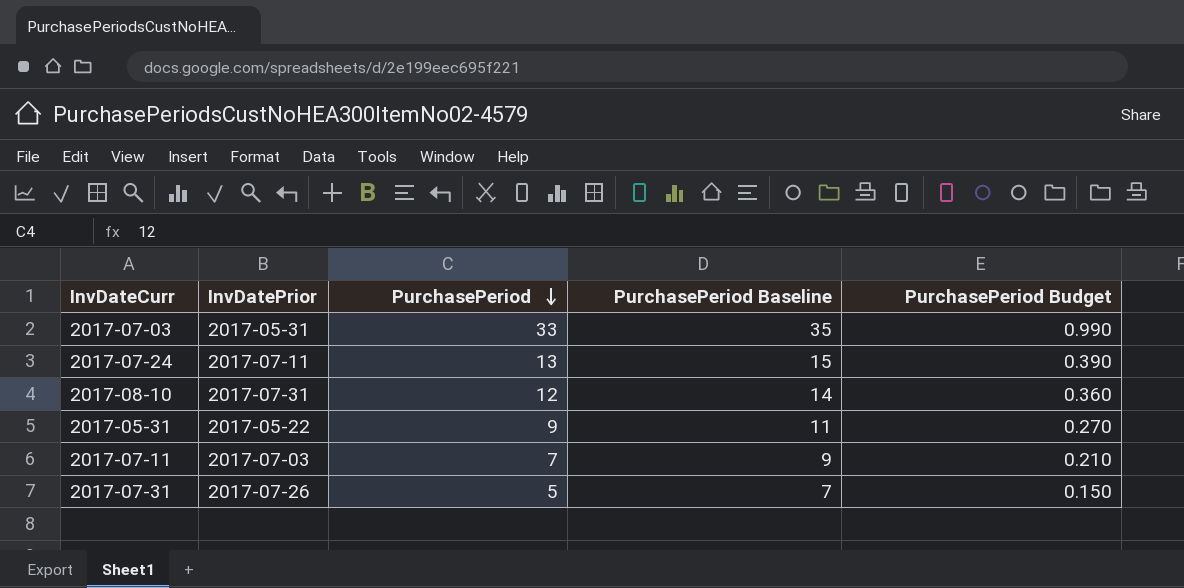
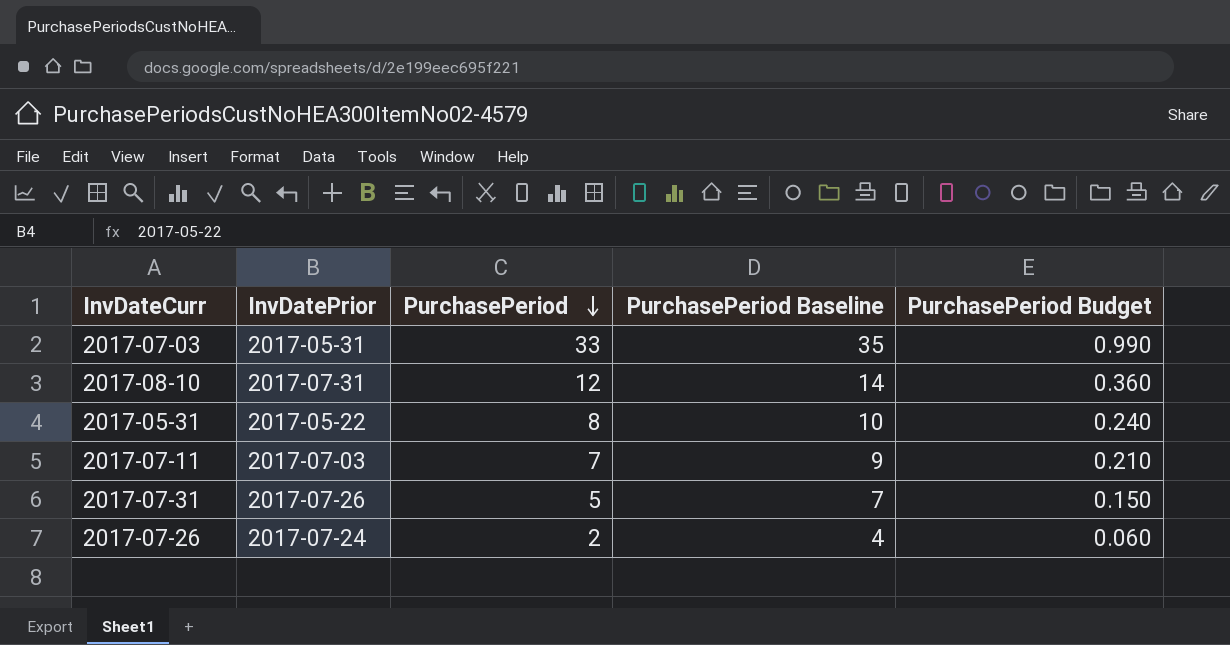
row 2017-07-24: 2017-07-11 | 13 | 15 | 0.390 -> none
2017-05-31 | PurchasePeriod: 9 -> 8
2017-05-31 | PurchasePeriod Baseline: 11 -> 10
2017-05-31 | PurchasePeriod Budget: 0.270 -> 0.240
row 2017-07-26: none -> 2017-07-24 | 2 | 4 | 0.060

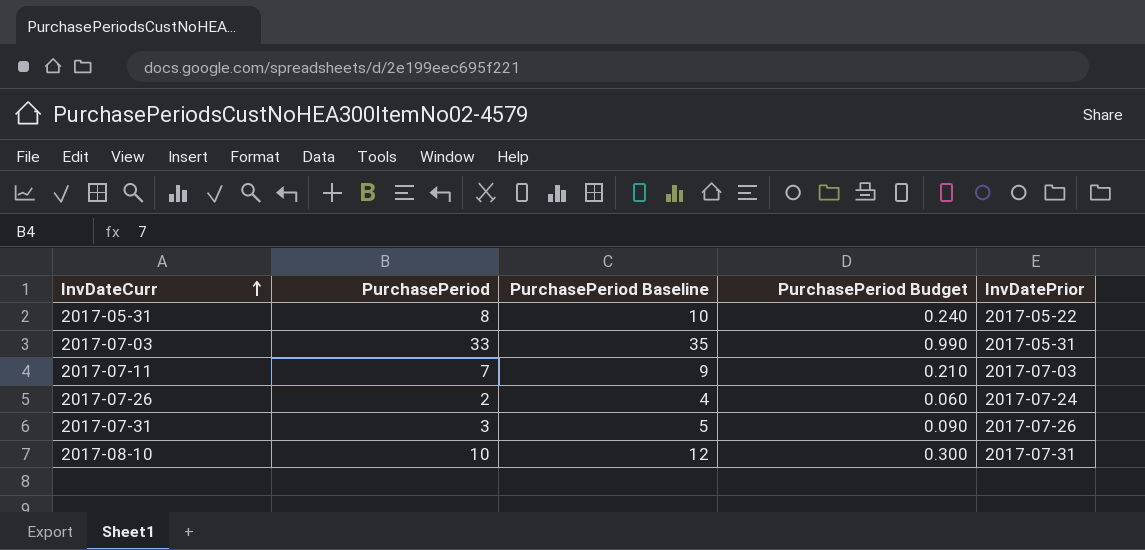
row order: PurchasePeriod descending -> InvDateCurr ascending
column InvDatePrior | position: 2 -> 5
2017-07-31 | PurchasePeriod: 5 -> 3
2017-07-31 | PurchasePeriod Baseline: 7 -> 5
2017-07-31 | PurchasePeriod Budget: 0.150 -> 0.090
2017-08-10 | PurchasePeriod: 12 -> 10
2017-08-10 | PurchasePeriod Baseline: 14 -> 12
2017-08-10 | PurchasePeriod Budget: 0.360 -> 0.300

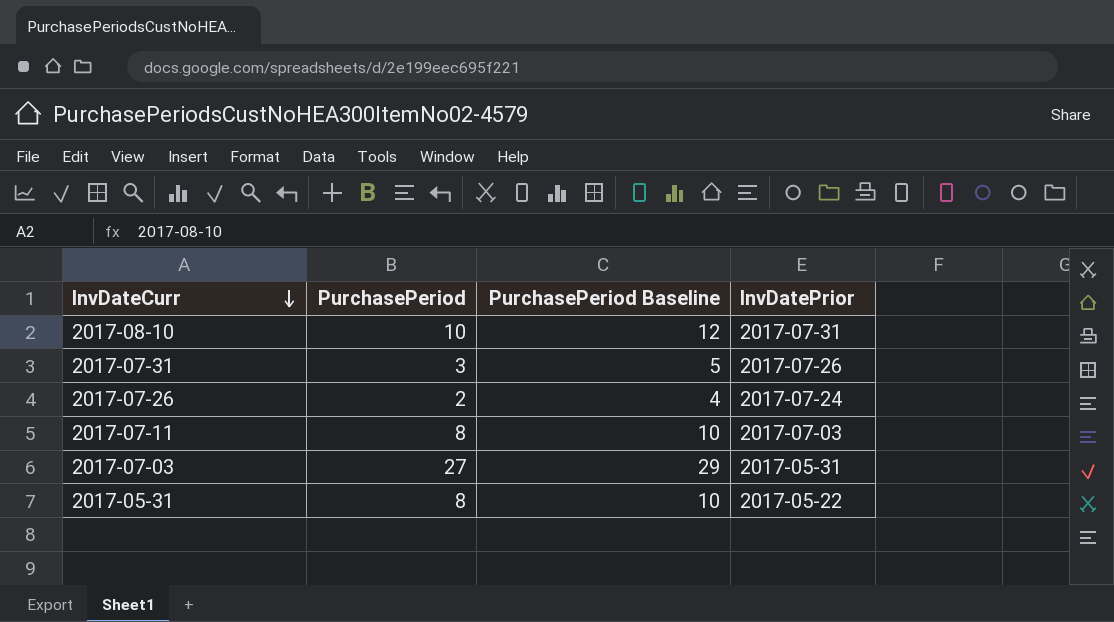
row order: InvDateCurr ascending -> InvDateCurr descending
column PurchasePeriod Budget | formula: [PurchasePeriod] * 0.03 -> none
2017-07-11 | PurchasePeriod: 7 -> 8
2017-07-11 | PurchasePeriod Baseline: 9 -> 10
2017-07-03 | PurchasePeriod: 33 -> 27
2017-07-03 | PurchasePeriod Baseline: 35 -> 29

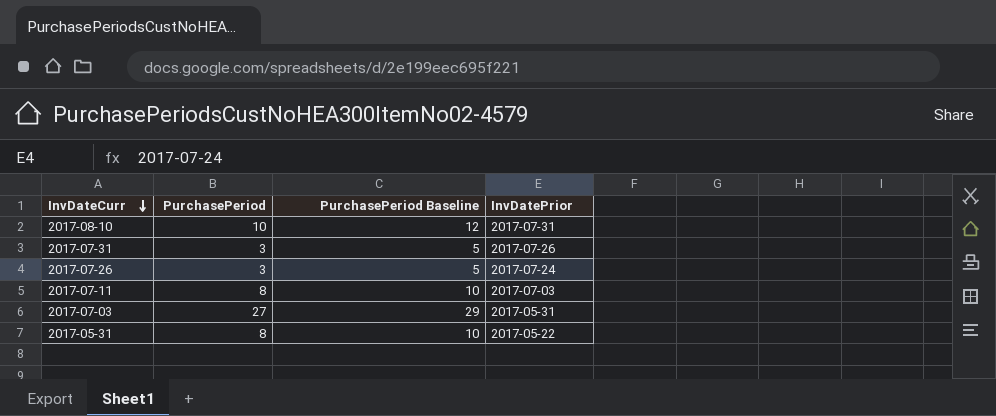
2017-07-26 | PurchasePeriod: 2 -> 3
2017-07-26 | PurchasePeriod Baseline: 4 -> 5

